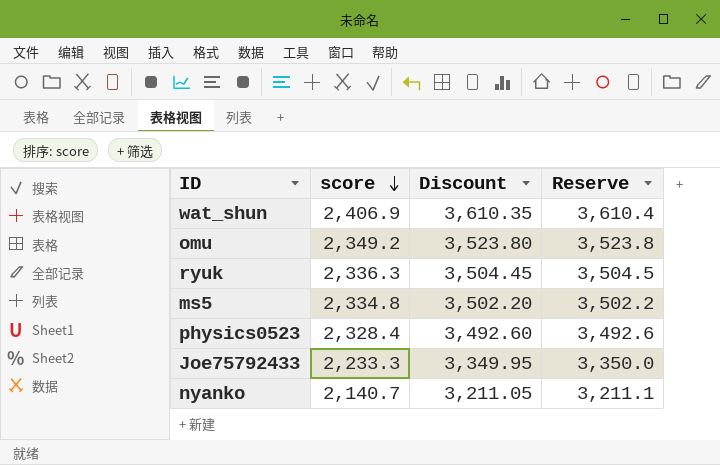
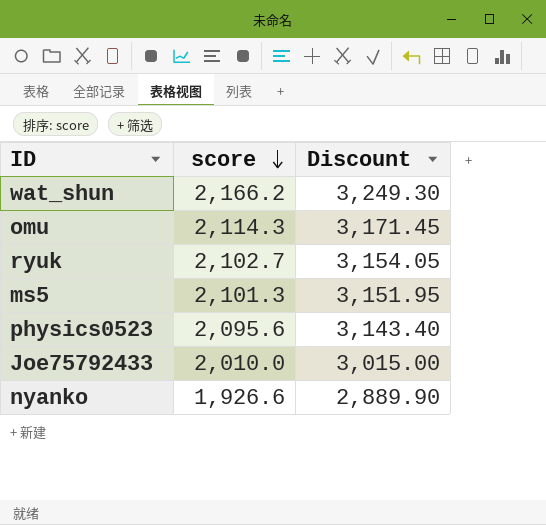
column Reserve | formula: [score] * 1.5 -> none
wat_shun | score: 2,406.9 -> 2,166.2
wat_shun | Discount: 3,610.35 -> 3,249.30
omu | score: 2,349.2 -> 2,114.3
omu | Discount: 3,523.80 -> 3,171.45
ryuk | score: 2,336.3 -> 2,102.7
ryuk | Discount: 3,504.45 -> 3,154.05
ms5 | score: 2,334.8 -> 2,101.3
ms5 | Discount: 3,502.20 -> 3,151.95
physics0523 | score: 2,328.4 -> 2,095.6
physics0523 | Discount: 3,492.60 -> 3,143.40
Joe75792433 | score: 2,233.3 -> 2,010.0
Joe75792433 | Discount: 3,349.95 -> 3,015.00
nyanko | score: 2,140.7 -> 1,926.6
nyanko | Discount: 3,211.05 -> 2,889.90

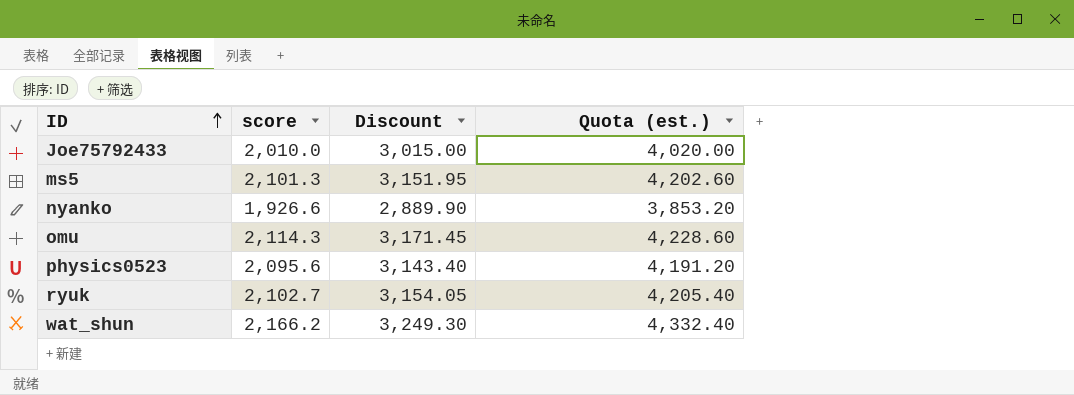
row order: score descending -> ID ascending
column Quota (est.) | formula: none -> [score] * 2

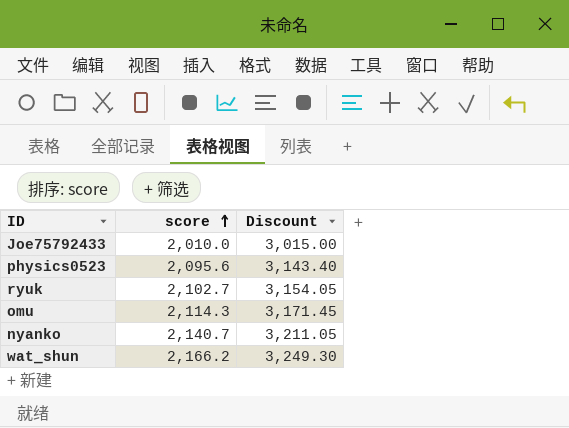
row order: ID ascending -> score ascending
column Quota (est.) | formula: [score] * 2 -> none
row ms5: 2,101.3 | 3,151.95 | 4,202.60 -> none
nyanko | score: 1,926.6 -> 2,140.7
nyanko | Discount: 2,889.90 -> 3,211.05

